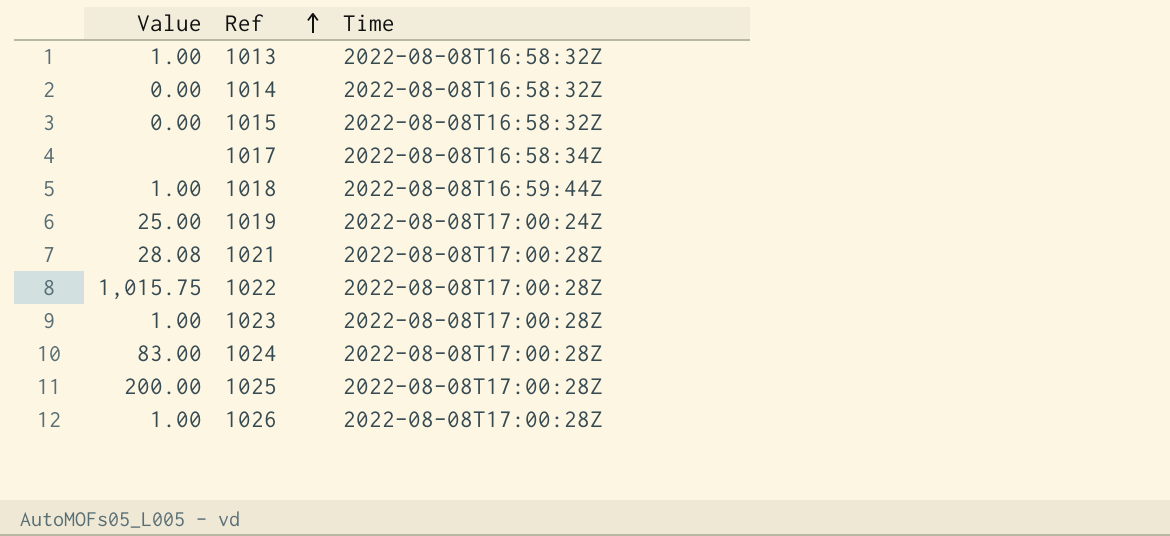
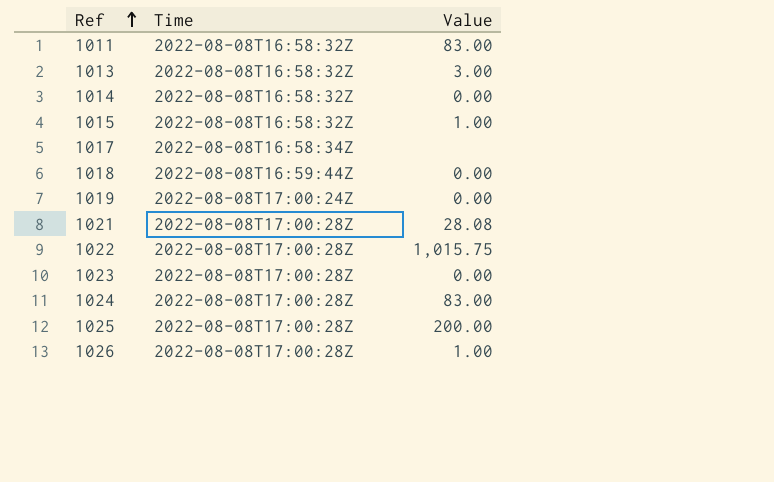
column Value | position: 1 -> 3
row 1011: none -> 2022-08-08T16:58:32Z | 83.00
1013 | Value: 1.00 -> 3.00
1015 | Value: 0.00 -> 1.00
1018 | Value: 1.00 -> 0.00
1019 | Value: 25.00 -> 0.00
1023 | Value: 1.00 -> 0.00

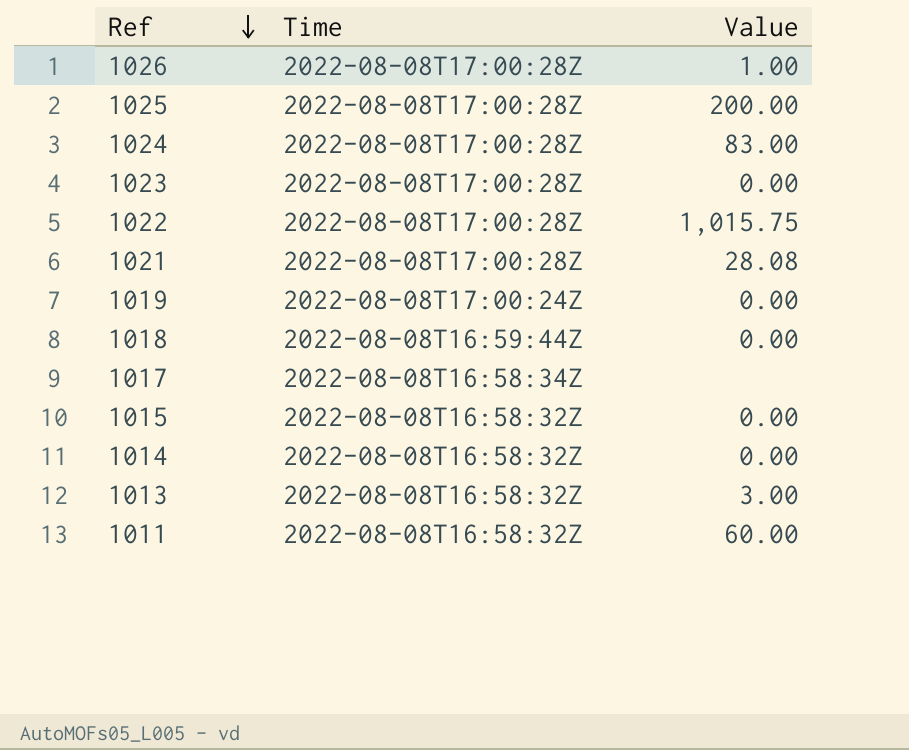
row order: Ref ascending -> Ref descending
1015 | Value: 1.00 -> 0.00
1011 | Value: 83.00 -> 60.00

